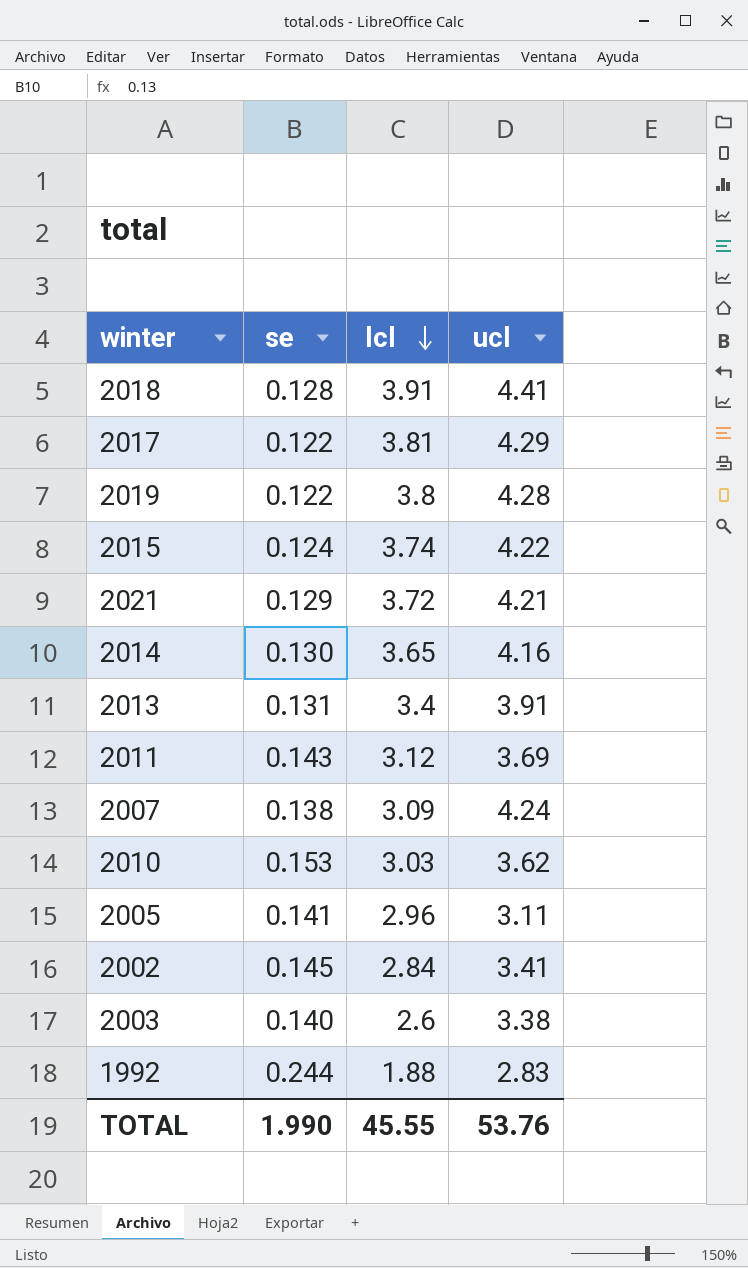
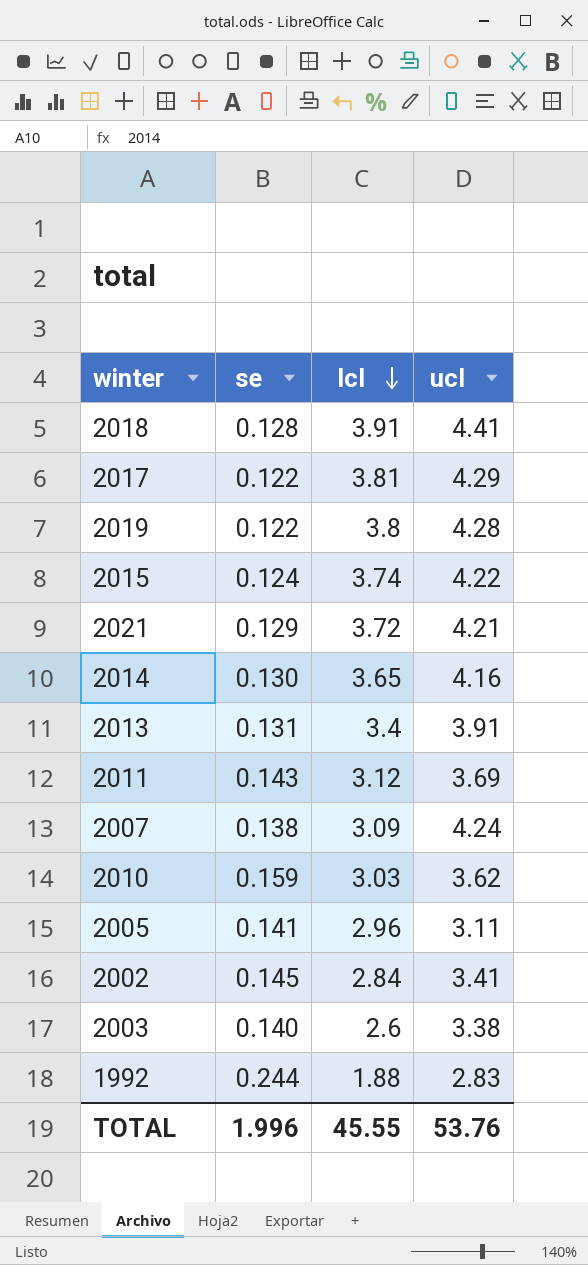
2010 | se: 0.153 -> 0.159
TOTAL | se: 1.990 -> 1.996

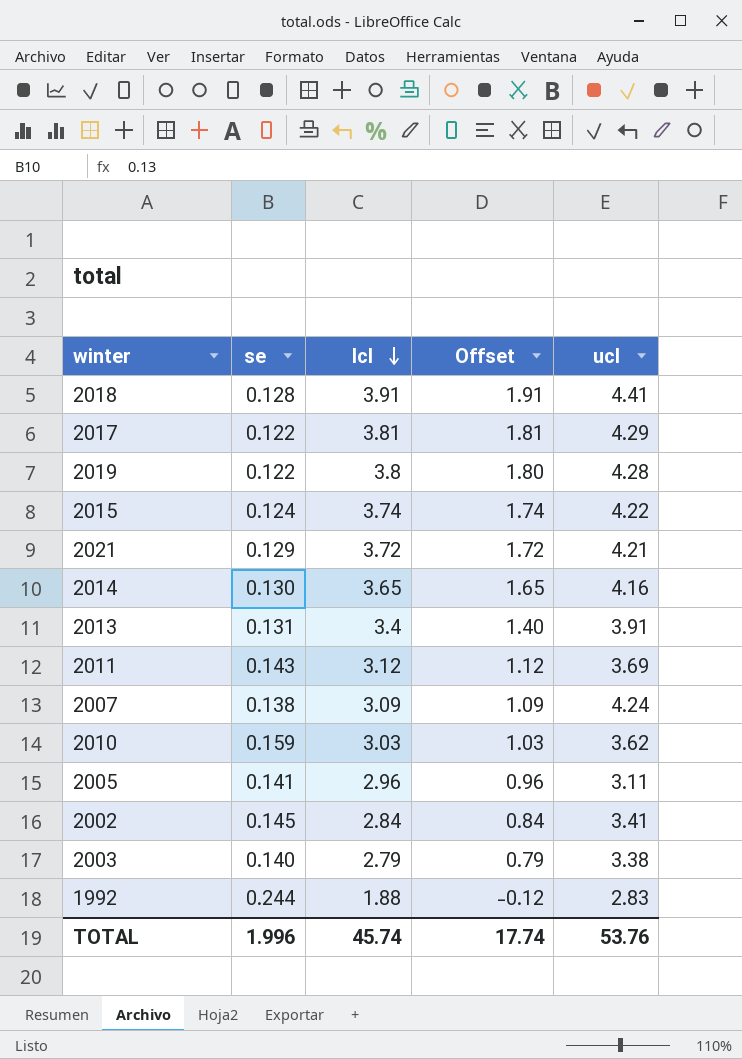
column Offset | formula: none -> [lcl] - 2
2003 | lcl: 2.6 -> 2.79
TOTAL | lcl: 45.55 -> 45.74

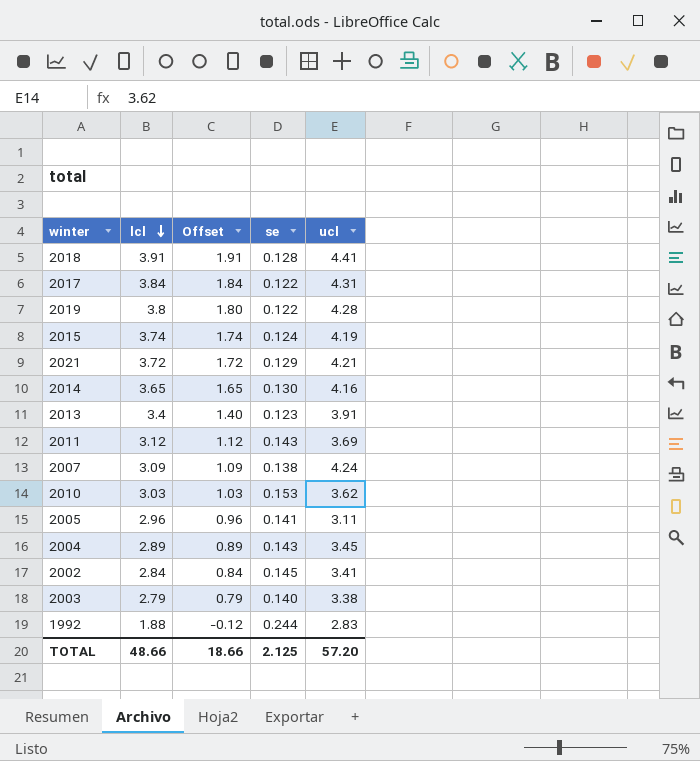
column se | position: 2 -> 4
2017 | lcl: 3.81 -> 3.84
2017 | Offset: 1.81 -> 1.84
2017 | ucl: 4.29 -> 4.31
2015 | ucl: 4.22 -> 4.19
2013 | se: 0.131 -> 0.123
2010 | se: 0.159 -> 0.153
row 2004: none -> 2.89 | 0.89 | 0.143 | 3.45
TOTAL | lcl: 45.74 -> 48.66
TOTAL | Offset: 17.74 -> 18.66
TOTAL | se: 1.996 -> 2.125
TOTAL | ucl: 53.76 -> 57.20

